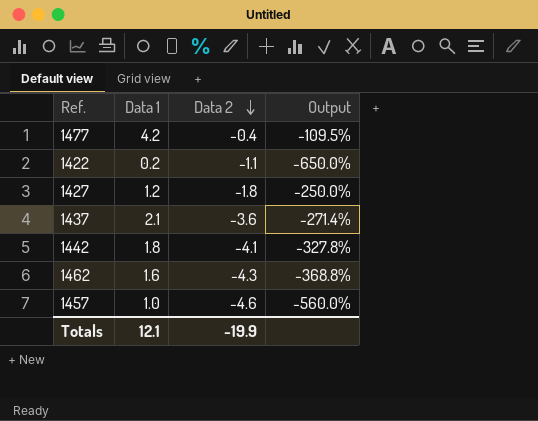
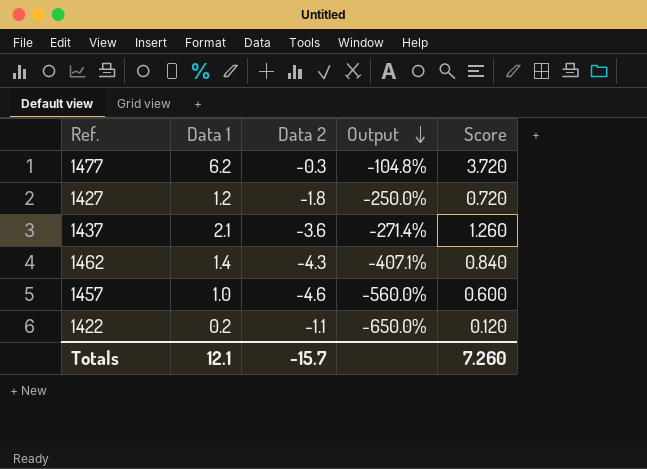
row order: Data 2 descending -> Output descending
column Score | formula: none -> [Data 1] * 0.6
row 1442: 1.8 | -4.1 | -327.8% -> none
1477 | Data 1: 4.2 -> 6.2
1477 | Data 2: -0.4 -> -0.3
1477 | Output: -109.5% -> -104.8%
1462 | Data 1: 1.6 -> 1.4
1462 | Output: -368.8% -> -407.1%
Totals | Data 2: -19.9 -> -15.7

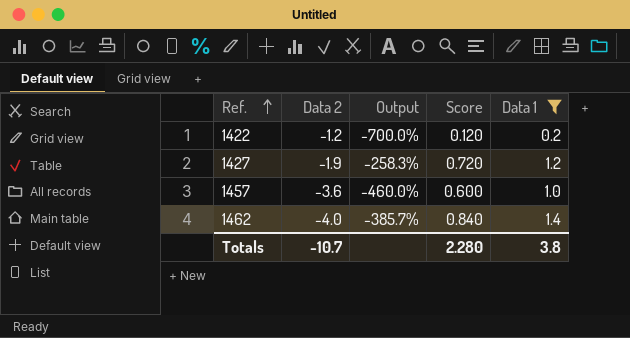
filter: none -> Data 1 <= 1.4
row order: Output descending -> Ref. ascending
column Data 1 | position: 2 -> 5
1422 | Data 2: -1.1 -> -1.2
1422 | Output: -650.0% -> -700.0%
1427 | Data 2: -1.8 -> -1.9
1427 | Output: -250.0% -> -258.3%
1457 | Data 2: -4.6 -> -3.6
1457 | Output: -560.0% -> -460.0%
1462 | Data 2: -4.3 -> -4.0
1462 | Output: -407.1% -> -385.7%
Totals | Data 2: -15.7 -> -10.7
Totals | Score: 7.260 -> 2.280
Totals | Data 1: 12.1 -> 3.8

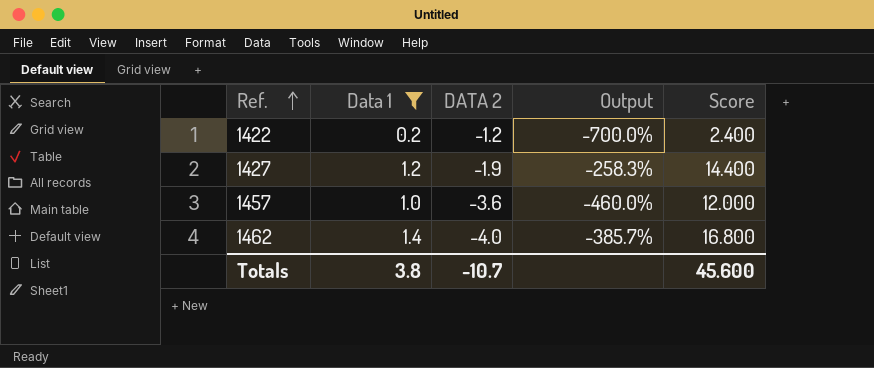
column Data 1 | position: 5 -> 2
column name: Data 2 -> DATA 2
column Score | formula: [Data 1] * 0.6 -> [Data 1] * 12
Totals | Score: 2.280 -> 45.600

